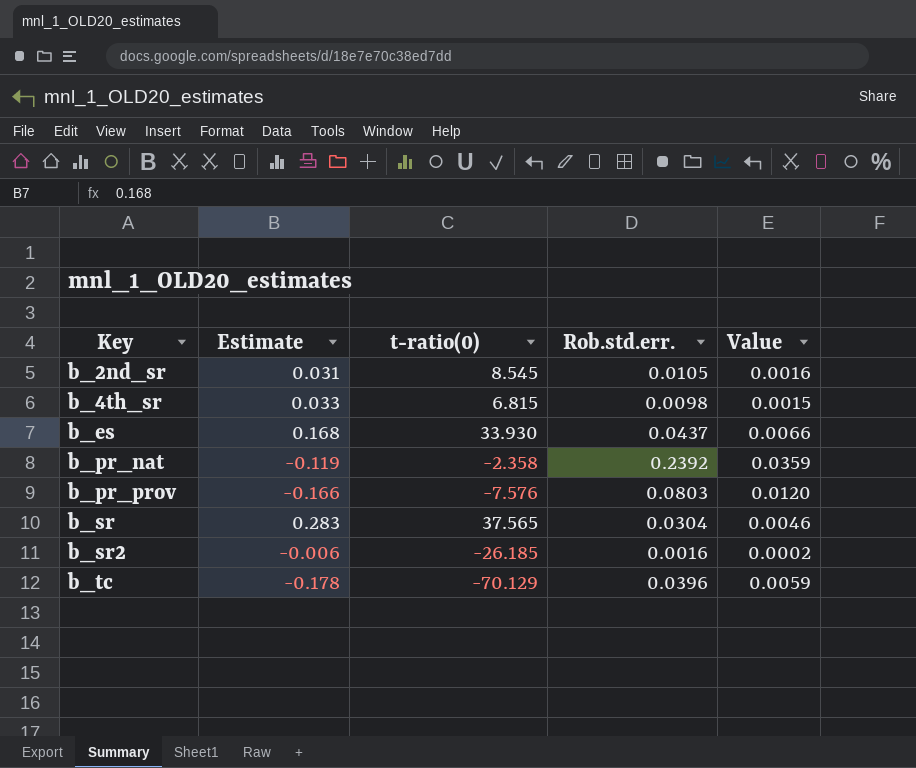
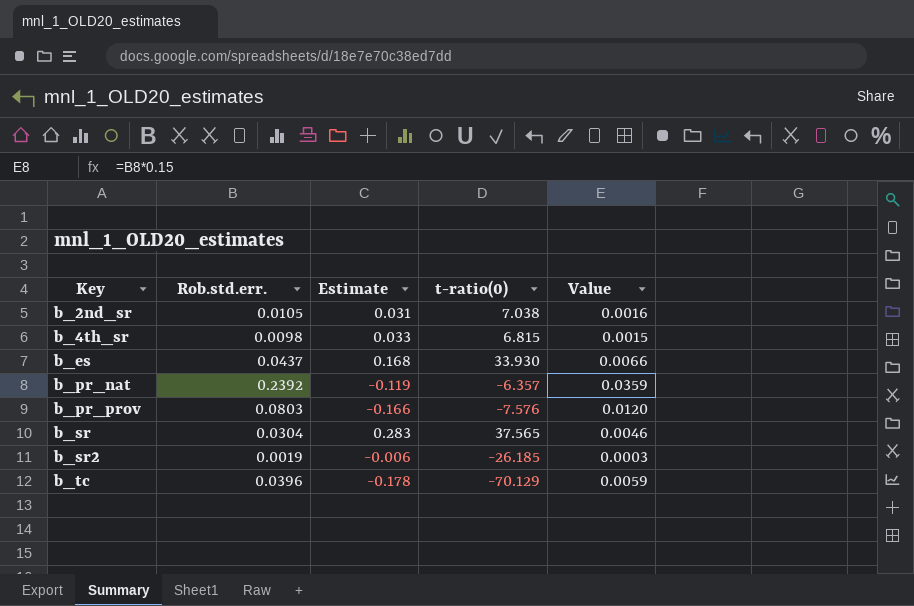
column Rob.std.err. | position: 4 -> 2
b_2nd_sr | t-ratio(0): 8.545 -> 7.038
b_pr_nat | t-ratio(0): -2.358 -> -6.357
b_sr2 | Rob.std.err.: 0.0016 -> 0.0019
b_sr2 | Value: 0.0002 -> 0.0003

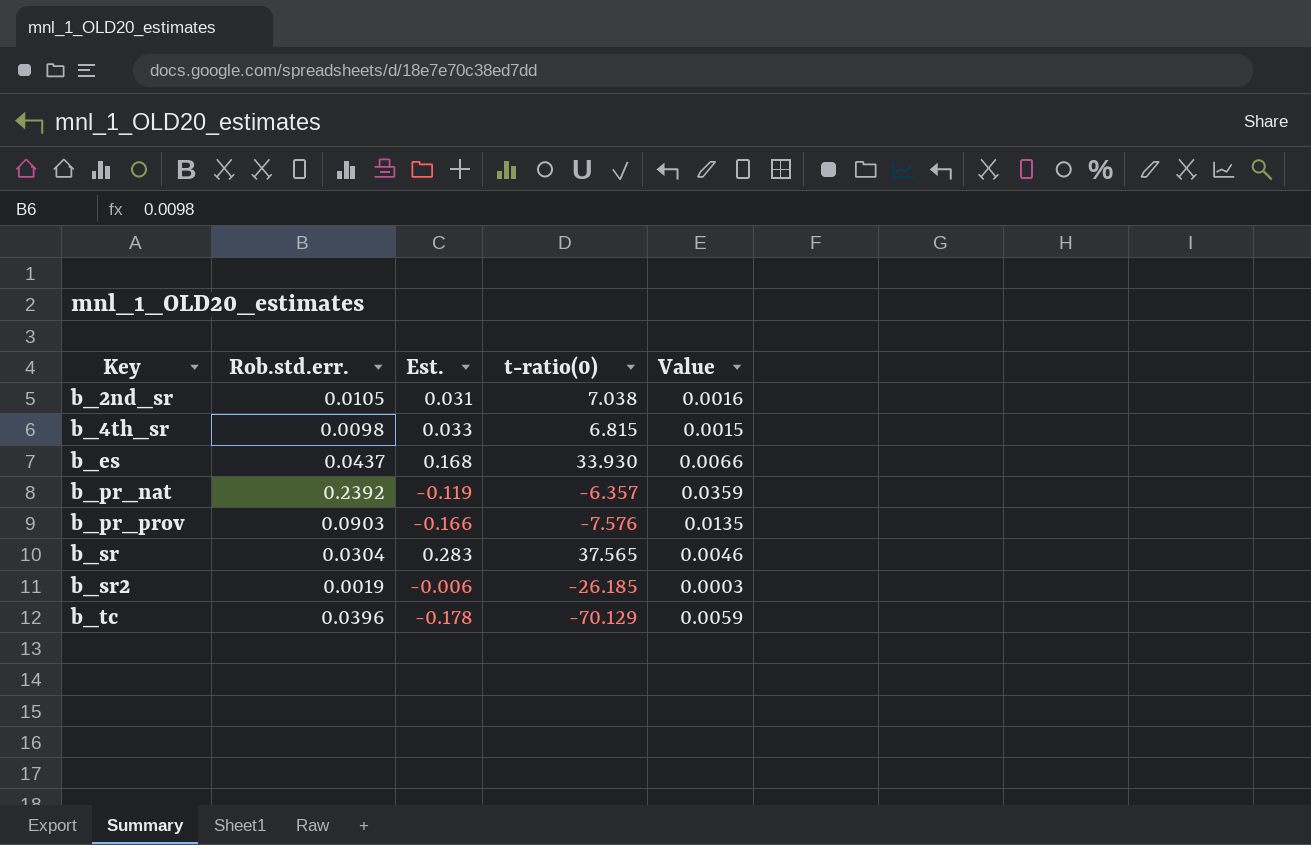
column name: Estimate -> Est.
b_pr_prov | Rob.std.err.: 0.0803 -> 0.0903
b_pr_prov | Value: 0.0120 -> 0.0135

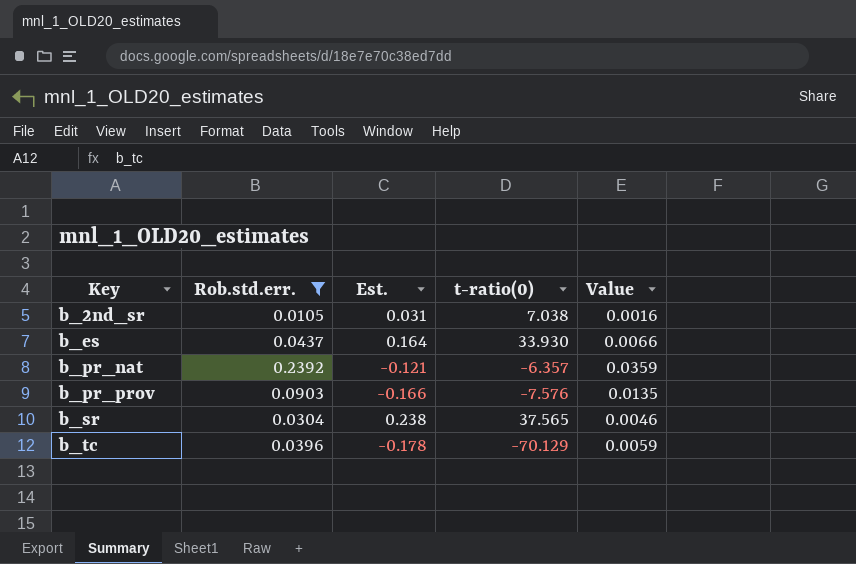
filter: none -> Rob.std.err. >= 0.0105
b_es | Est.: 0.168 -> 0.164
b_pr_nat | Est.: -0.119 -> -0.121
b_sr | Est.: 0.283 -> 0.238

